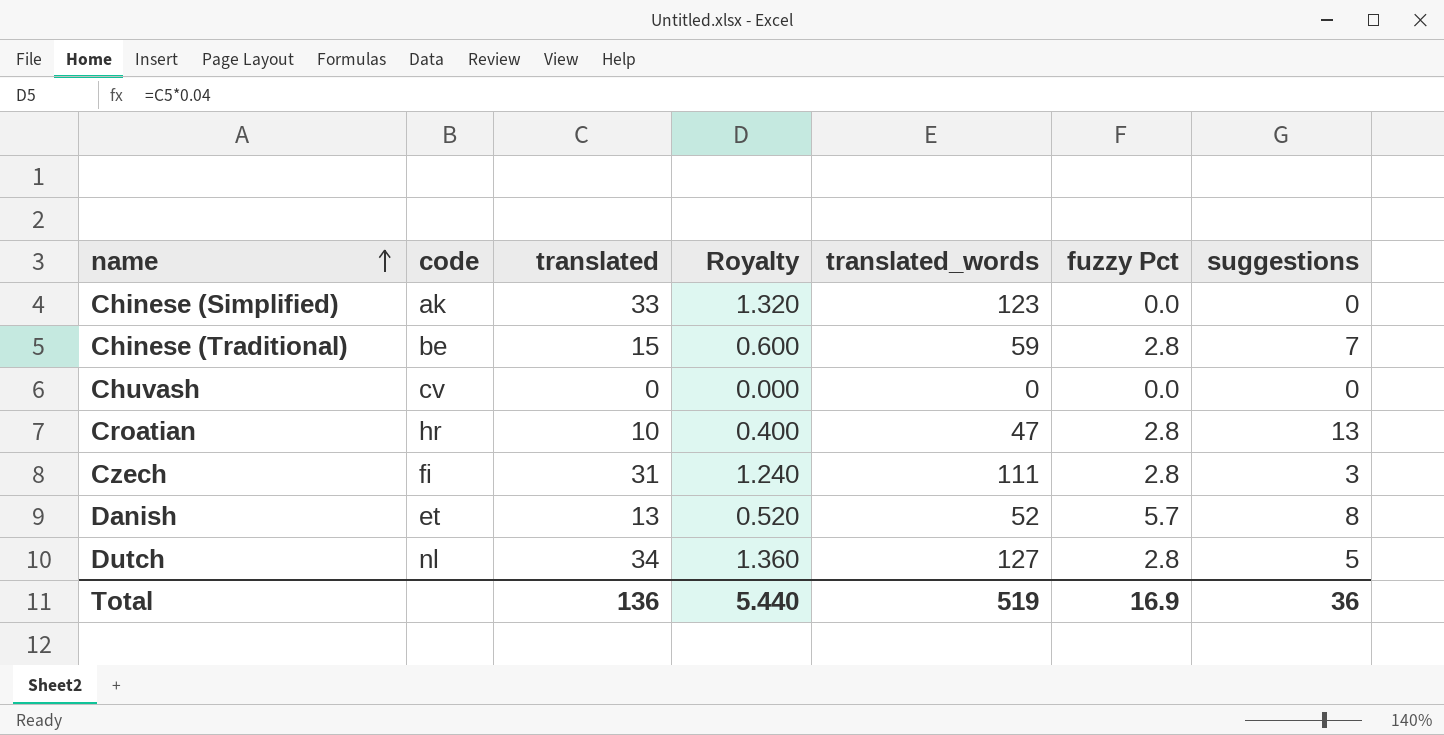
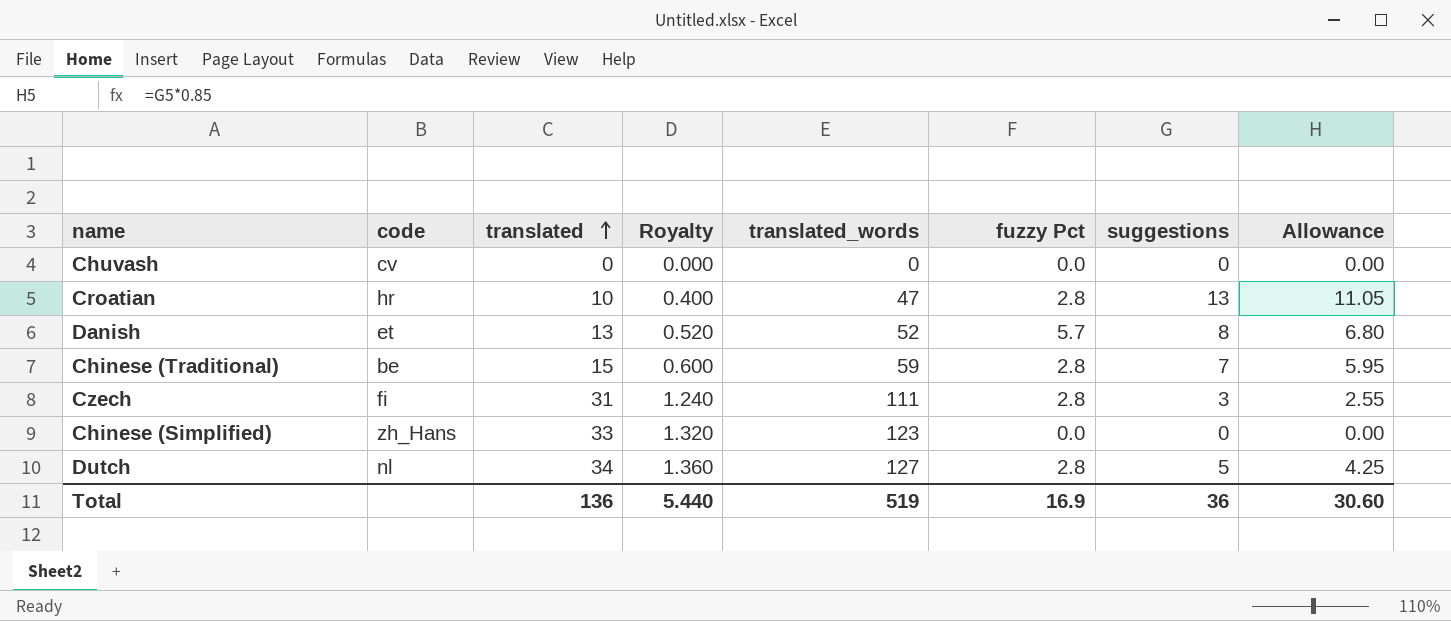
row order: name ascending -> translated ascending
column Allowance | formula: none -> [suggestions] * 0.85
Chinese (Simplified) | code: ak -> zh_Hans

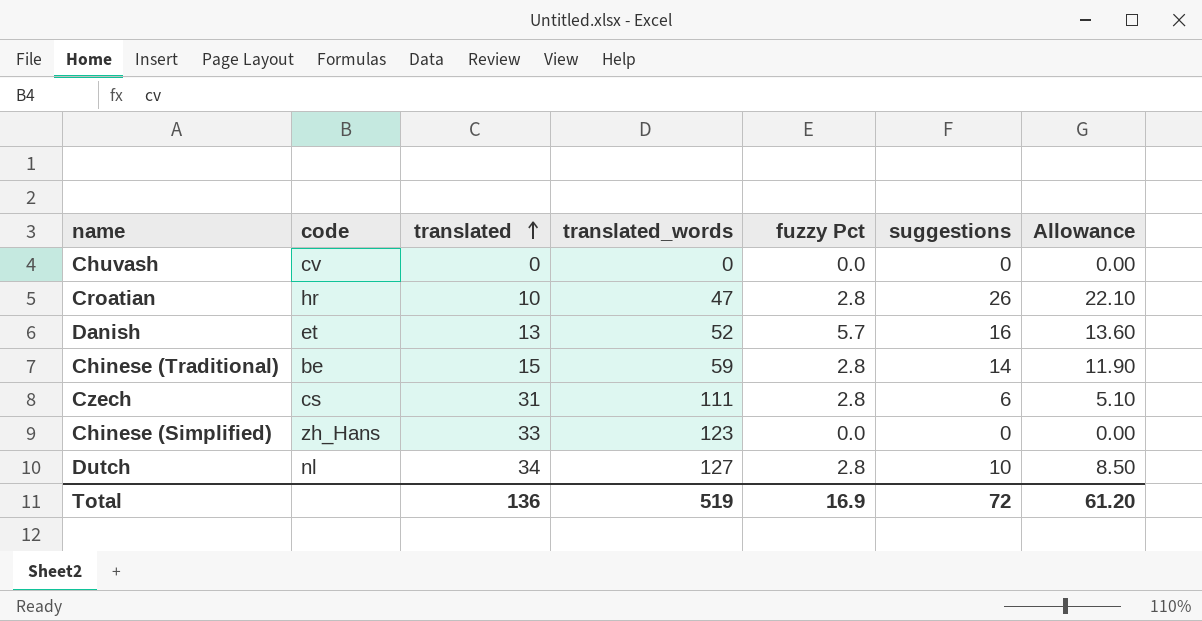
column Royalty | formula: [translated] * 0.04 -> none
Croatian | suggestions: 13 -> 26
Croatian | Allowance: 11.05 -> 22.10
Danish | suggestions: 8 -> 16
Danish | Allowance: 6.80 -> 13.60
Chinese (Traditional) | suggestions: 7 -> 14
Chinese (Traditional) | Allowance: 5.95 -> 11.90
Czech | code: fi -> cs
Czech | suggestions: 3 -> 6
Czech | Allowance: 2.55 -> 5.10
Dutch | suggestions: 5 -> 10
Dutch | Allowance: 4.25 -> 8.50
Total | suggestions: 36 -> 72
Total | Allowance: 30.60 -> 61.20

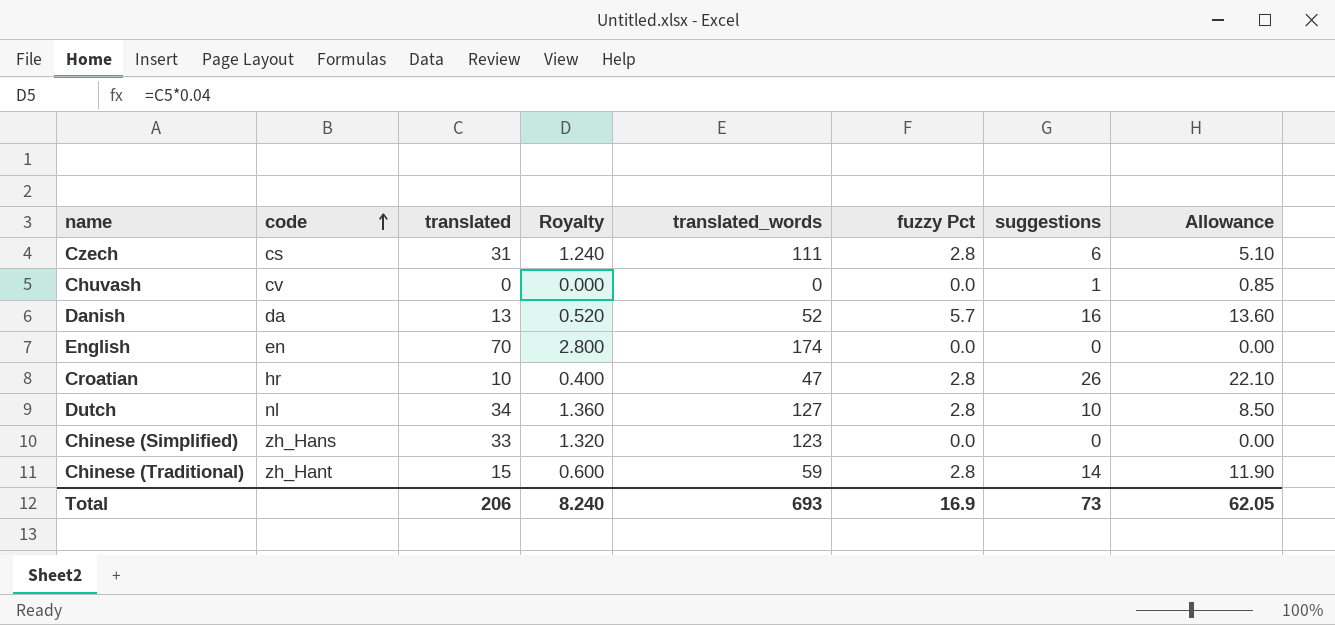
row order: translated ascending -> code ascending
column Royalty | formula: none -> [translated] * 0.04
Chuvash | suggestions: 0 -> 1
Chuvash | Allowance: 0.00 -> 0.85
Danish | code: et -> da
row English: none -> en | 70 | 2.800 | 174 | 0.0 | 0 | 0.00
Chinese (Traditional) | code: be -> zh_Hant
Total | translated: 136 -> 206
Total | translated_words: 519 -> 693
Total | suggestions: 72 -> 73
Total | Allowance: 61.20 -> 62.05

